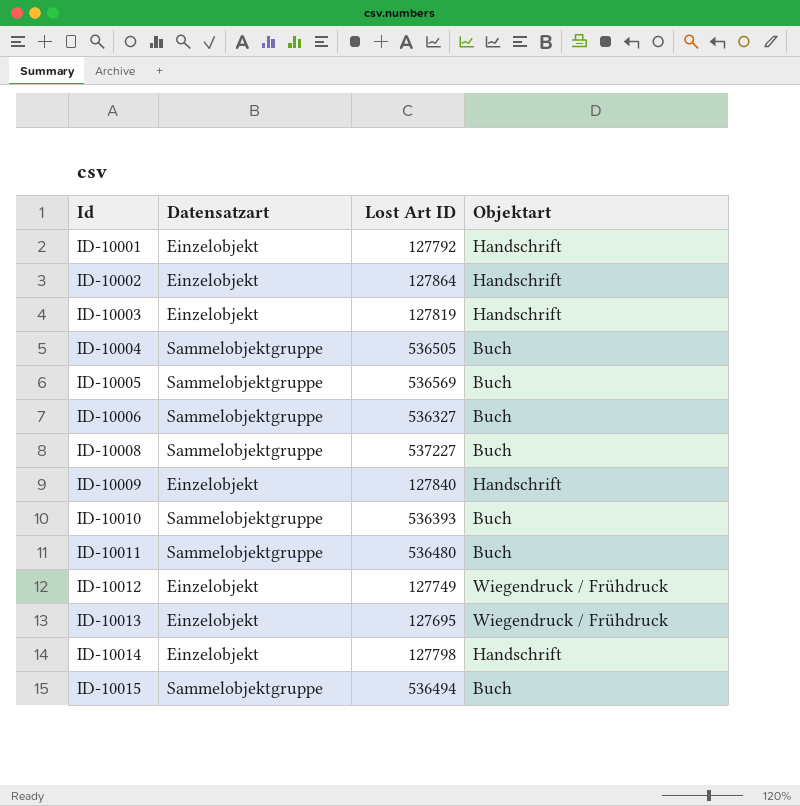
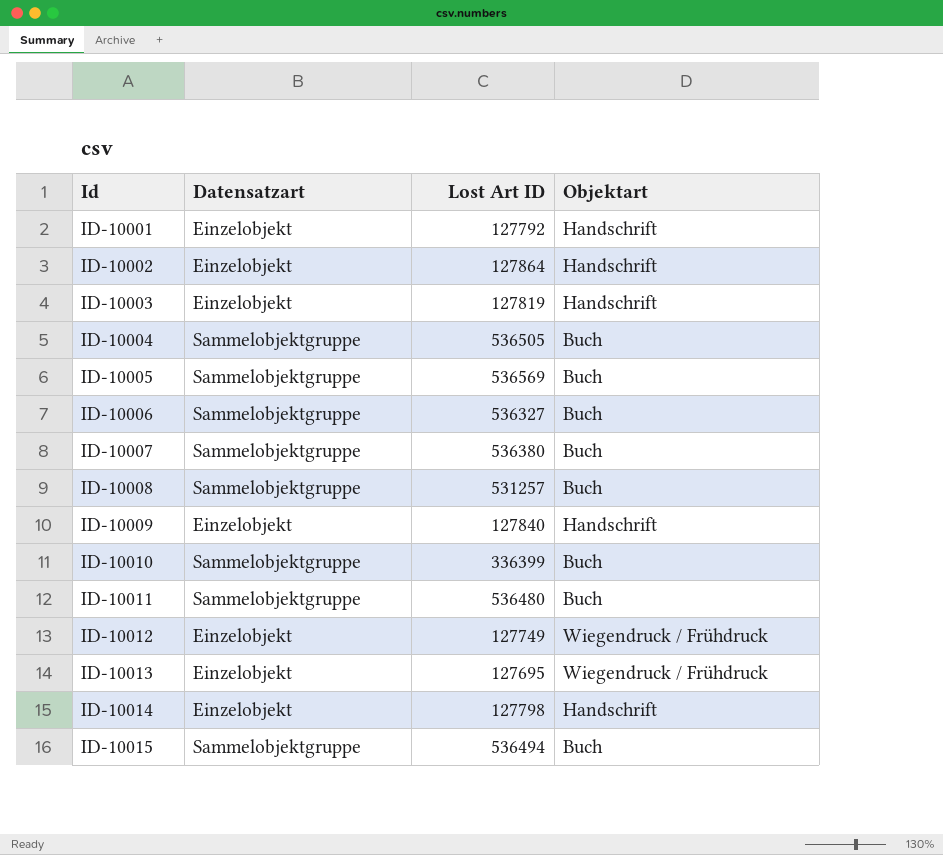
row ID-10007: none -> Sammelobjektgruppe | 536380 | Buch
ID-10008 | Lost Art ID: 537227 -> 531257
ID-10010 | Lost Art ID: 536393 -> 336399

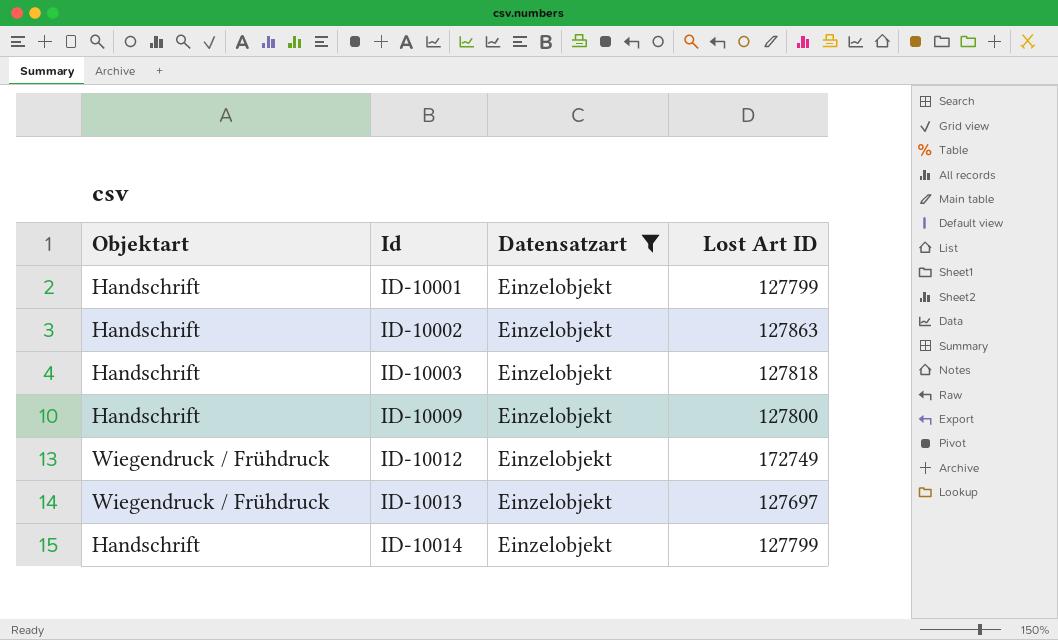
filter: none -> Datensatzart = Einzelobjekt
column Objektart | position: 4 -> 1
ID-10001 | Lost Art ID: 127792 -> 127799
ID-10002 | Lost Art ID: 127864 -> 127863
ID-10003 | Lost Art ID: 127819 -> 127818
ID-10009 | Lost Art ID: 127840 -> 127800
ID-10012 | Lost Art ID: 127749 -> 172749
ID-10013 | Lost Art ID: 127695 -> 127697
ID-10014 | Lost Art ID: 127798 -> 127799

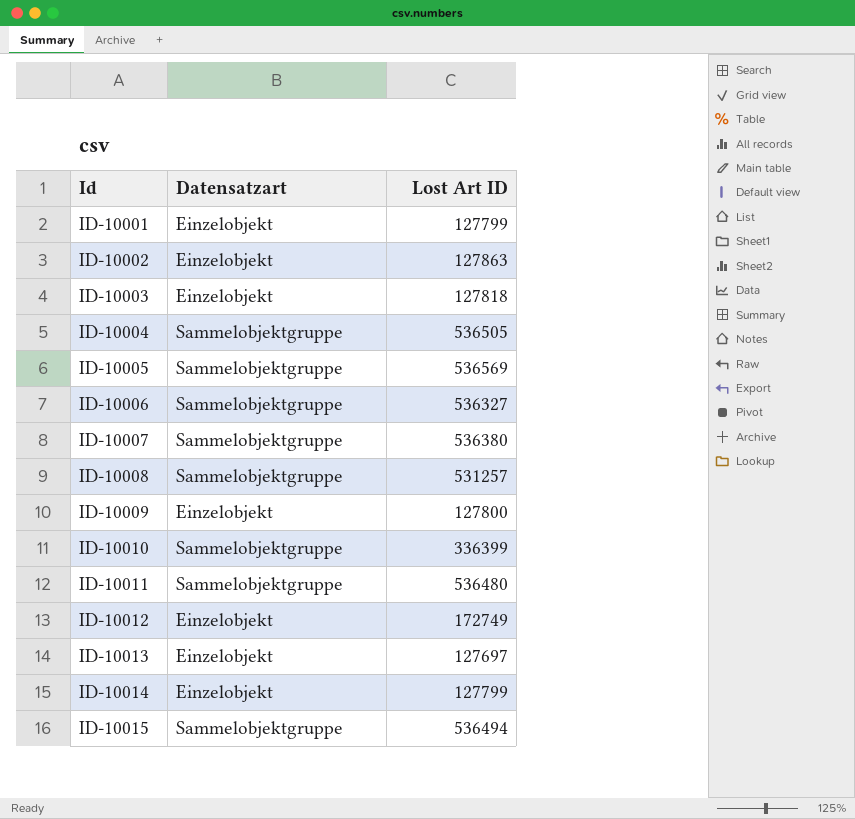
filter: Datensatzart = Einzelobjekt -> none
column Objektart | position: 1 -> none

